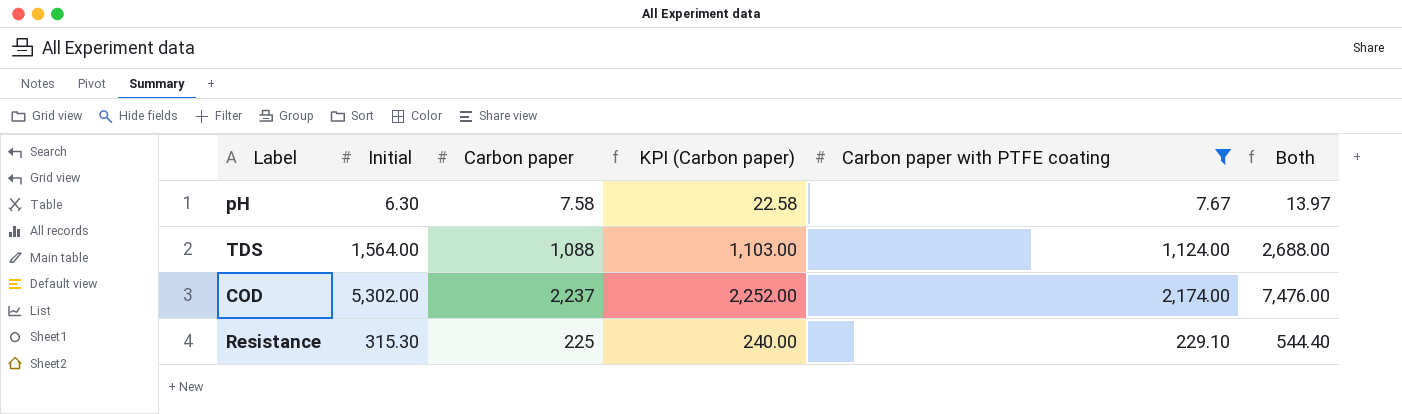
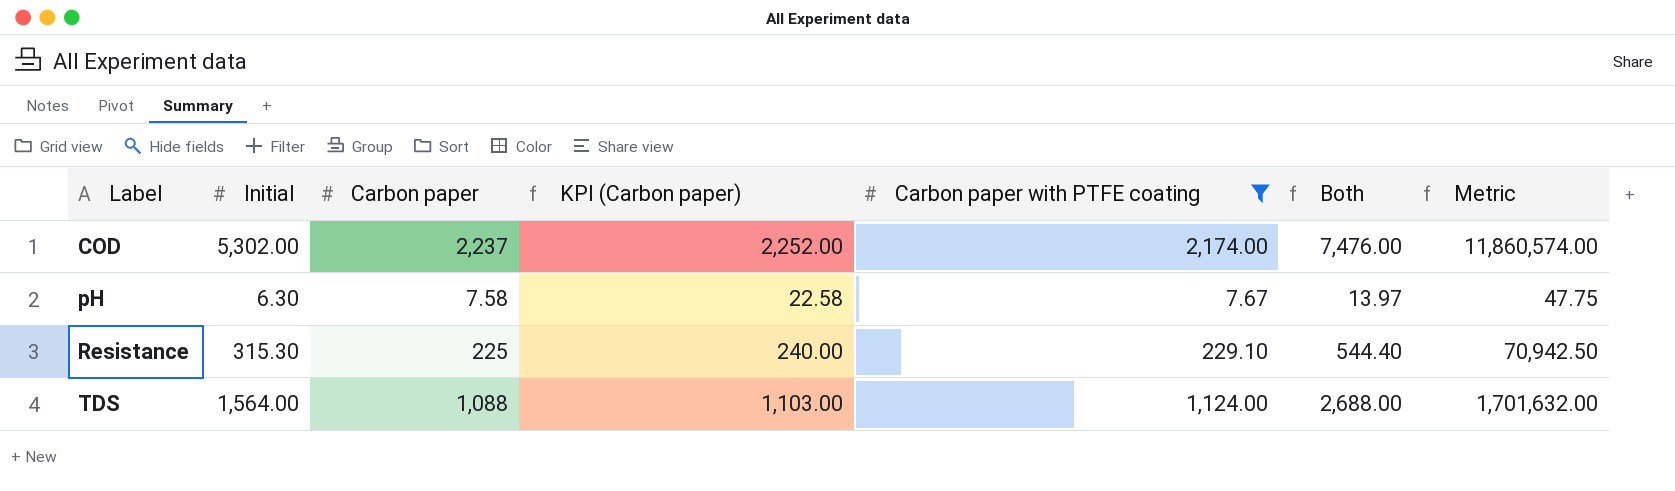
row order: none -> Label ascending
column Metric | formula: none -> [Initial] * [Carbon paper]

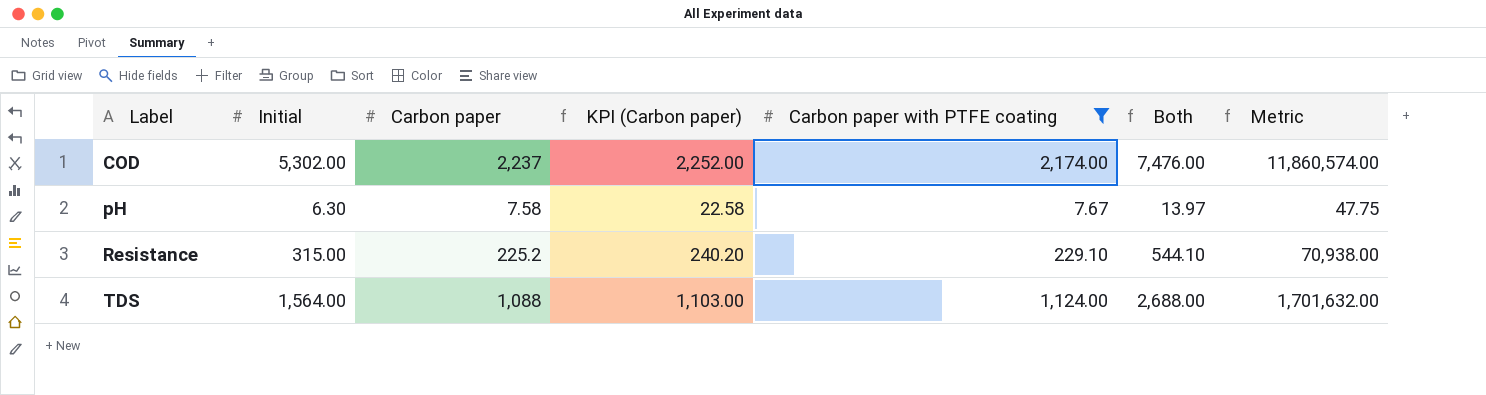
Resistance | Initial: 315.30 -> 315.00
Resistance | Carbon paper: 225 -> 225.2
Resistance | KPI (Carbon paper): 240.00 -> 240.20
Resistance | Both: 544.40 -> 544.10
Resistance | Metric: 70,942.50 -> 70,938.00

